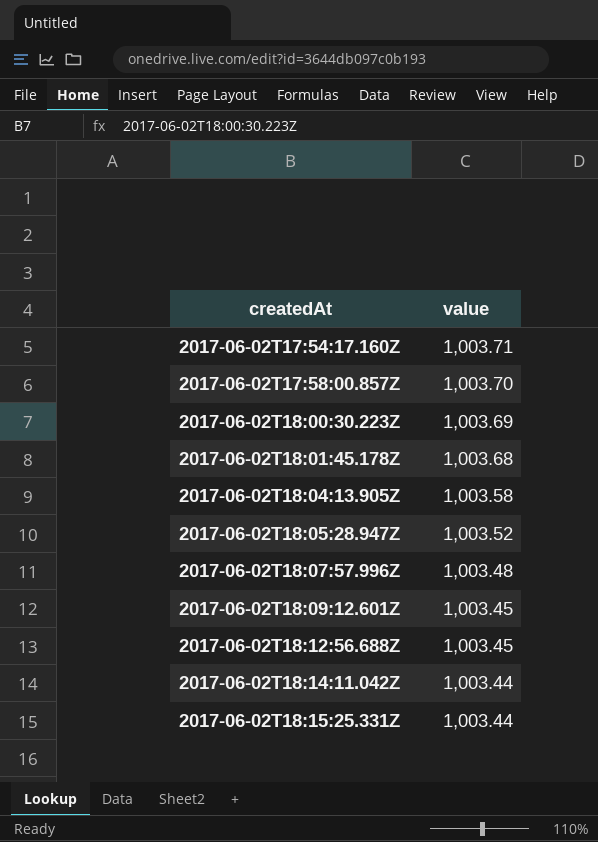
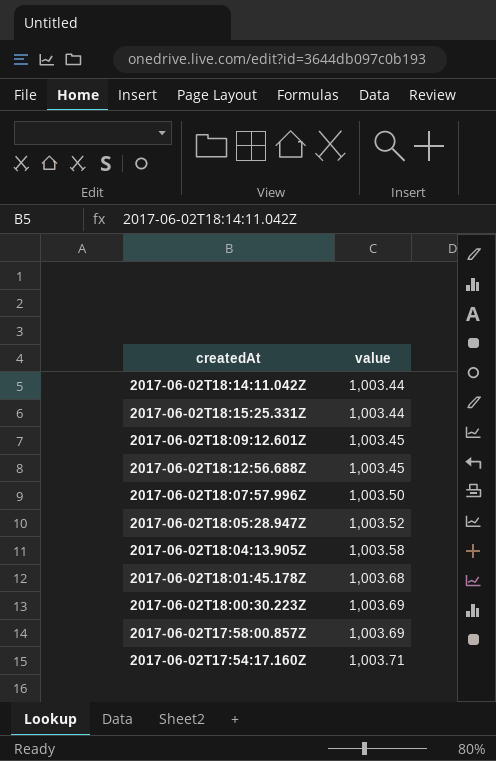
row order: createdAt ascending -> value ascending
2017-06-02T18:07:57.996Z | value: 1,003.48 -> 1,003.50
2017-06-02T17:58:00.857Z | value: 1,003.70 -> 1,003.69

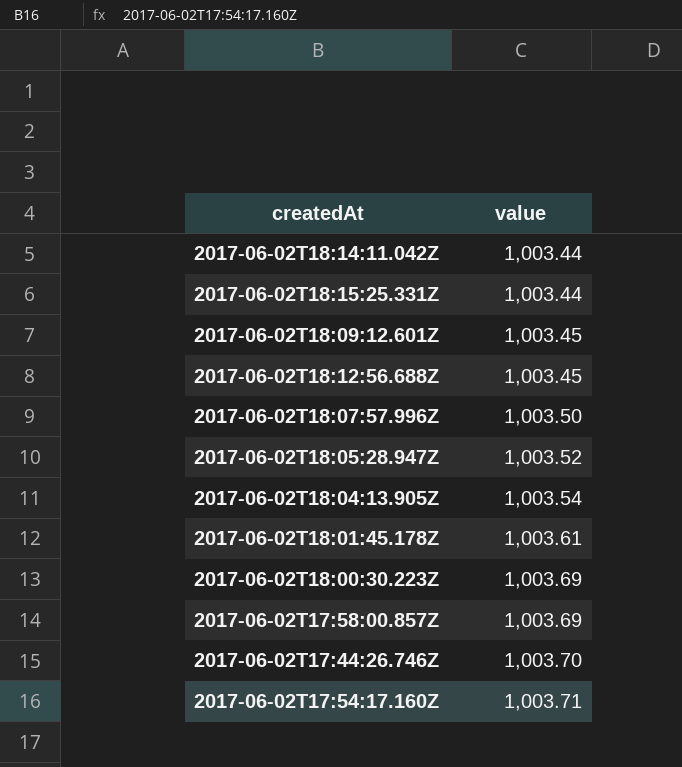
2017-06-02T18:04:13.905Z | value: 1,003.58 -> 1,003.54
2017-06-02T18:01:45.178Z | value: 1,003.68 -> 1,003.61
row 2017-06-02T17:44:26.746Z: none -> 1,003.70

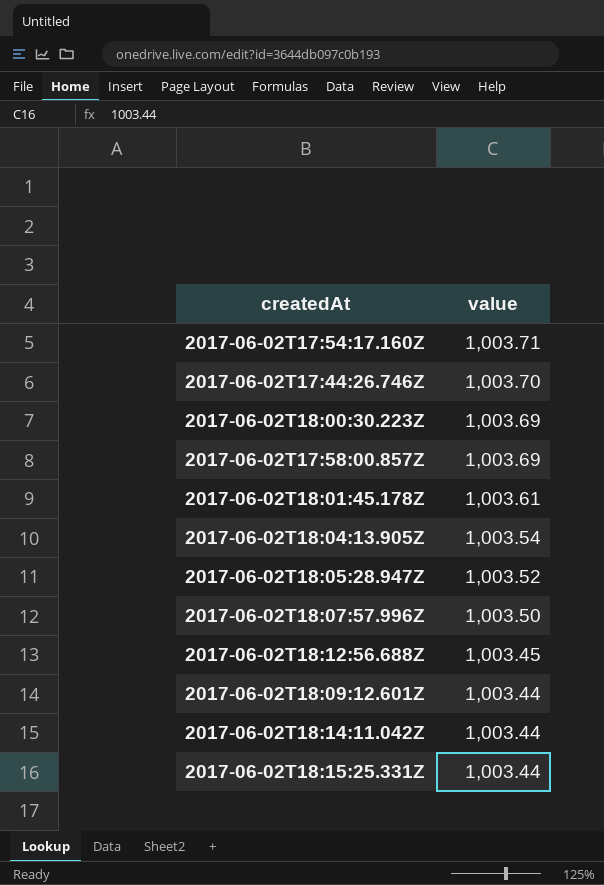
row order: value ascending -> value descending
2017-06-02T18:09:12.601Z | value: 1,003.45 -> 1,003.44

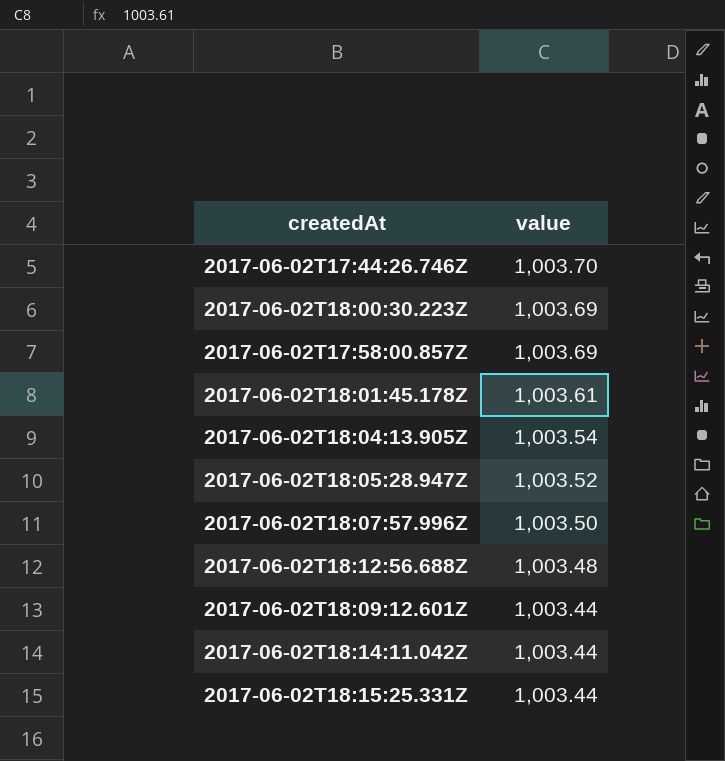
row 2017-06-02T17:54:17.160Z: 1,003.71 -> none
2017-06-02T18:12:56.688Z | value: 1,003.45 -> 1,003.48

